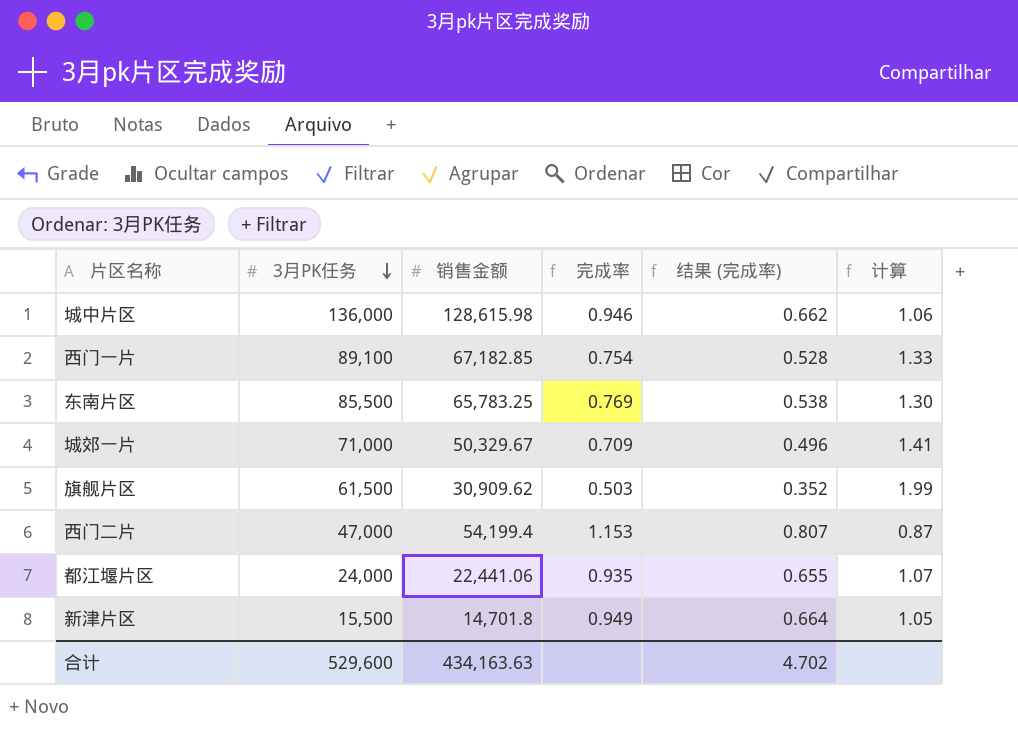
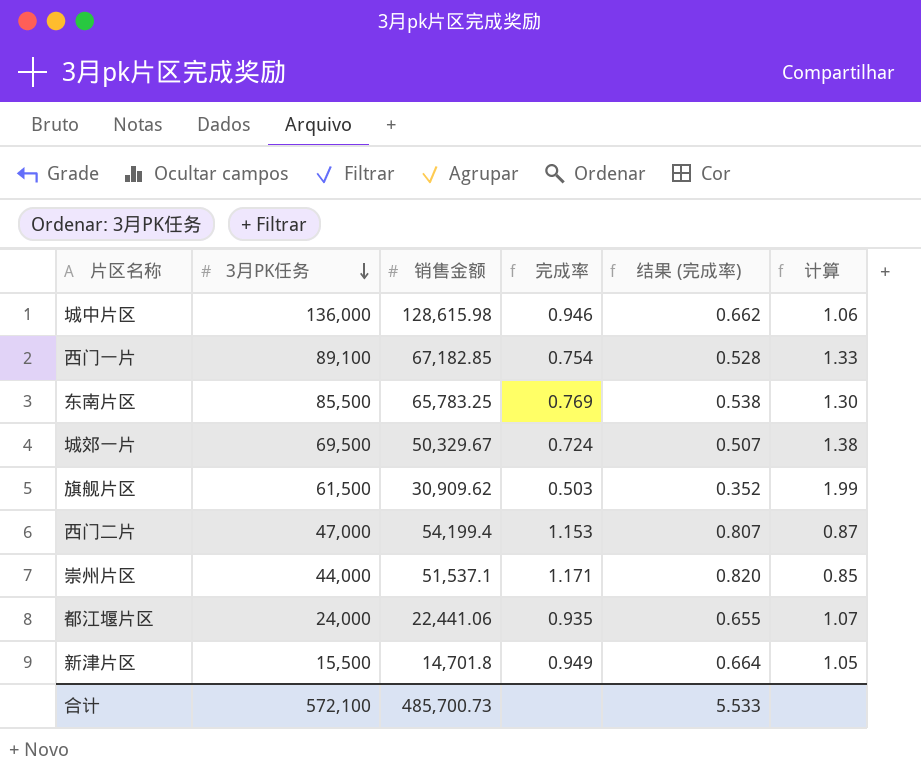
城郊一片 | 3月PK任务: 71,000 -> 69,500
城郊一片 | 完成率: 0.709 -> 0.724
城郊一片 | 结果 (完成率): 0.496 -> 0.507
城郊一片 | 计算: 1.41 -> 1.38
row 崇州片区: none -> 44,000 | 51,537.1 | 1.171 | 0.820 | 0.85
合计 | 3月PK任务: 529,600 -> 572,100
合计 | 销售金额: 434,163.63 -> 485,700.73
合计 | 结果 (完成率): 4.702 -> 5.533

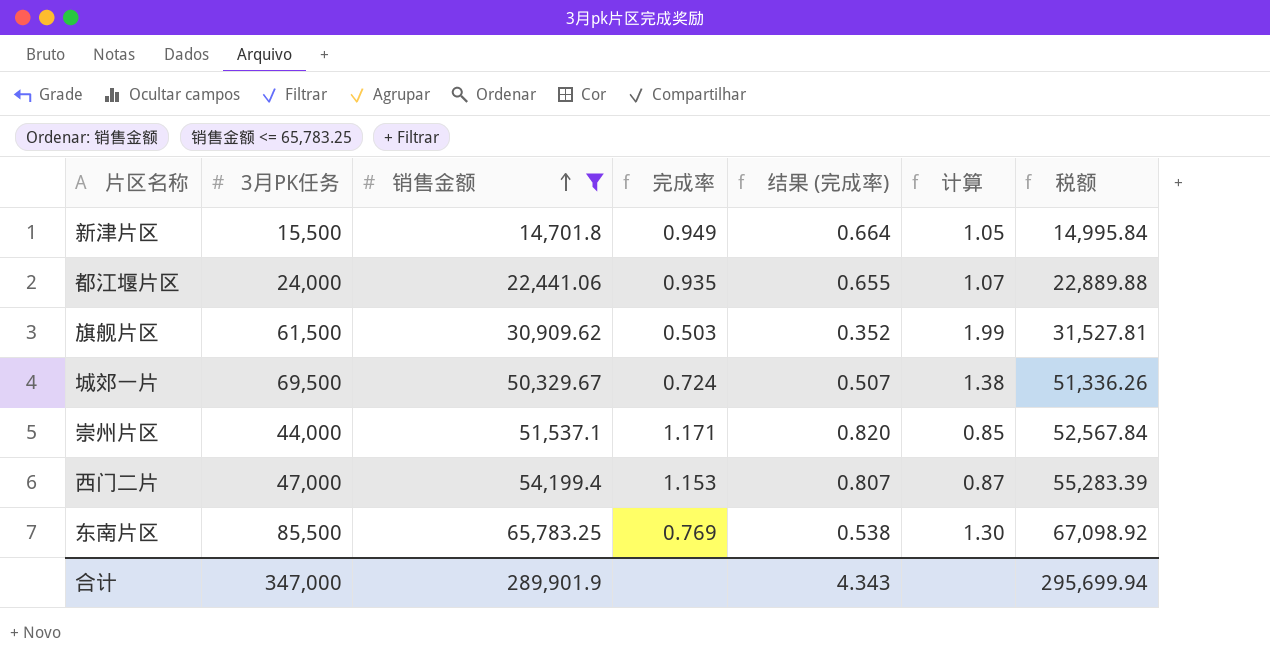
filter: none -> 销售金额 <= 65,783.25
row order: 3月PK任务 descending -> 销售金额 ascending
column 税额 | formula: none -> [销售金额] * 1.02
合计 | 3月PK任务: 572,100 -> 347,000
合计 | 销售金额: 485,700.73 -> 289,901.9
合计 | 结果 (完成率): 5.533 -> 4.343

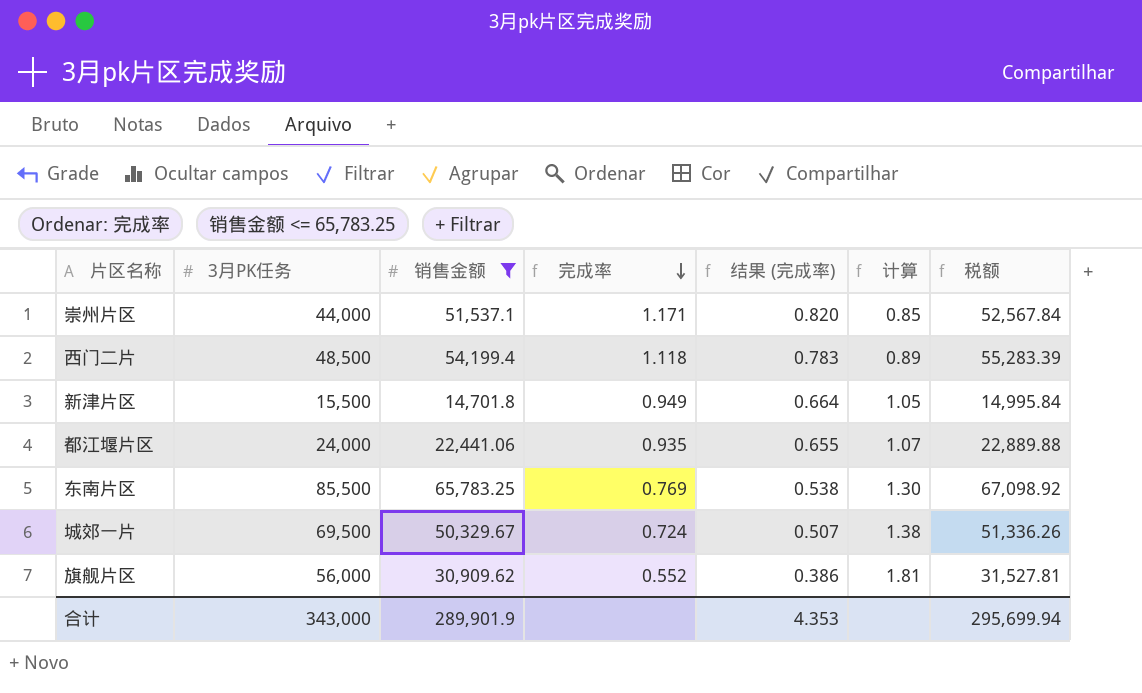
row order: 销售金额 ascending -> 完成率 descending
西门二片 | 3月PK任务: 47,000 -> 48,500
西门二片 | 完成率: 1.153 -> 1.118
西门二片 | 结果 (完成率): 0.807 -> 0.783
西门二片 | 计算: 0.87 -> 0.89
旗舰片区 | 3月PK任务: 61,500 -> 56,000
旗舰片区 | 完成率: 0.503 -> 0.552
旗舰片区 | 结果 (完成率): 0.352 -> 0.386
旗舰片区 | 计算: 1.99 -> 1.81
合计 | 3月PK任务: 347,000 -> 343,000
合计 | 结果 (完成率): 4.343 -> 4.353

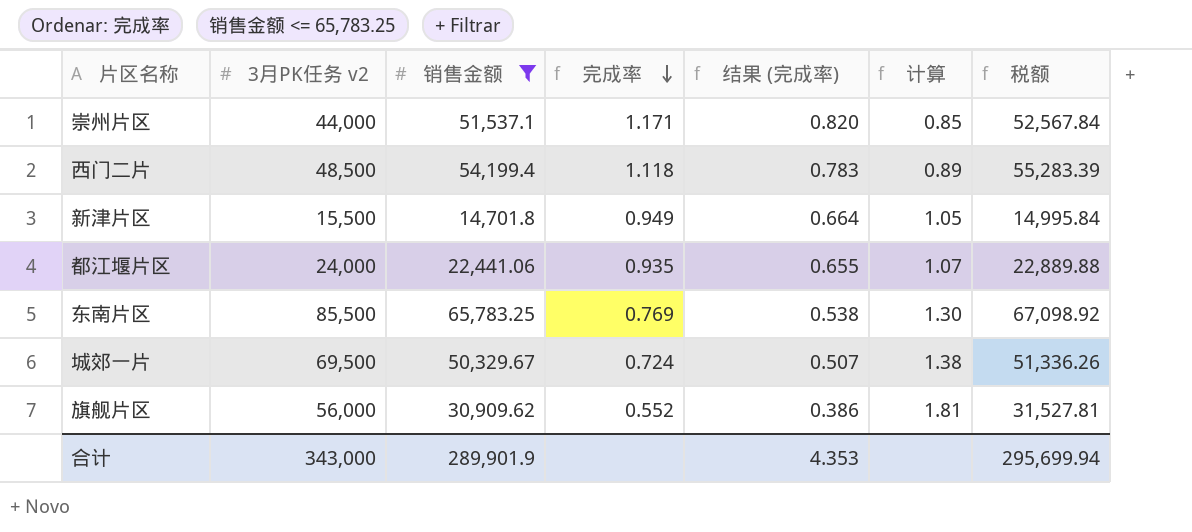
column name: 3月PK任务 -> 3月PK任务 v2

